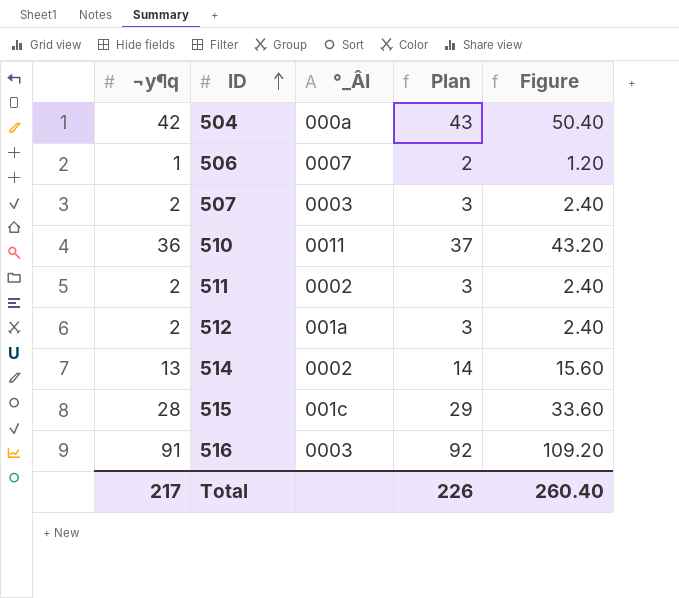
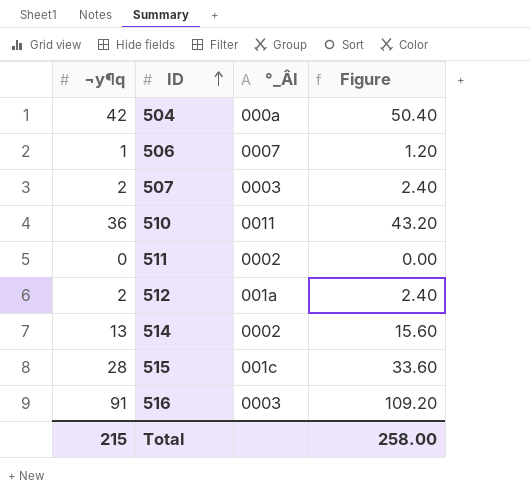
column Plan | formula: [¬y¶q] + 1 -> none
511 | ¬y¶q: 2 -> 0
511 | Figure: 2.40 -> 0.00
Total | ¬y¶q: 217 -> 215
Total | Figure: 260.40 -> 258.00

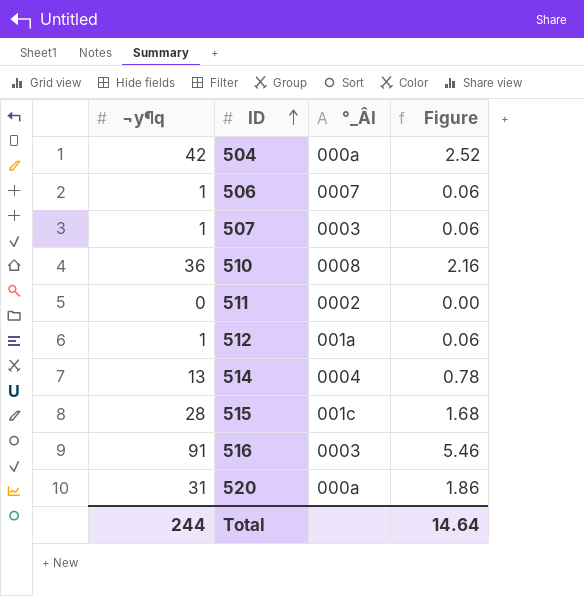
column Figure | formula: [¬y¶q] * 1.2 -> [¬y¶q] * 0.06
507 | ¬y¶q: 2 -> 1
510 | °_ÂI: 0011 -> 0008
512 | ¬y¶q: 2 -> 1
514 | °_ÂI: 0002 -> 0004
row 520: none -> 31 | 000a | 1.86
Total | ¬y¶q: 215 -> 244
Total | Figure: 258.00 -> 14.64

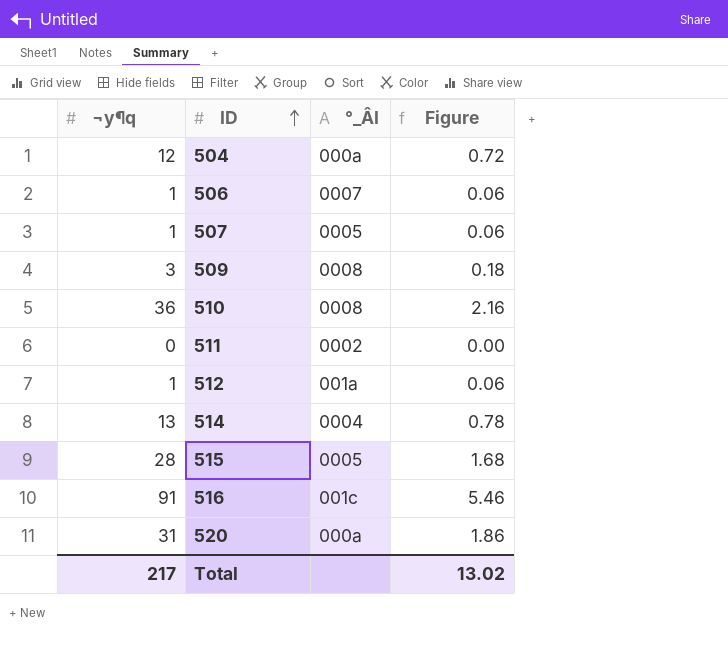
504 | ¬y¶q: 42 -> 12
504 | Figure: 2.52 -> 0.72
507 | °_ÂI: 0003 -> 0005
row 509: none -> 3 | 0008 | 0.18
515 | °_ÂI: 001c -> 0005
516 | °_ÂI: 0003 -> 001c
Total | ¬y¶q: 244 -> 217
Total | Figure: 14.64 -> 13.02

